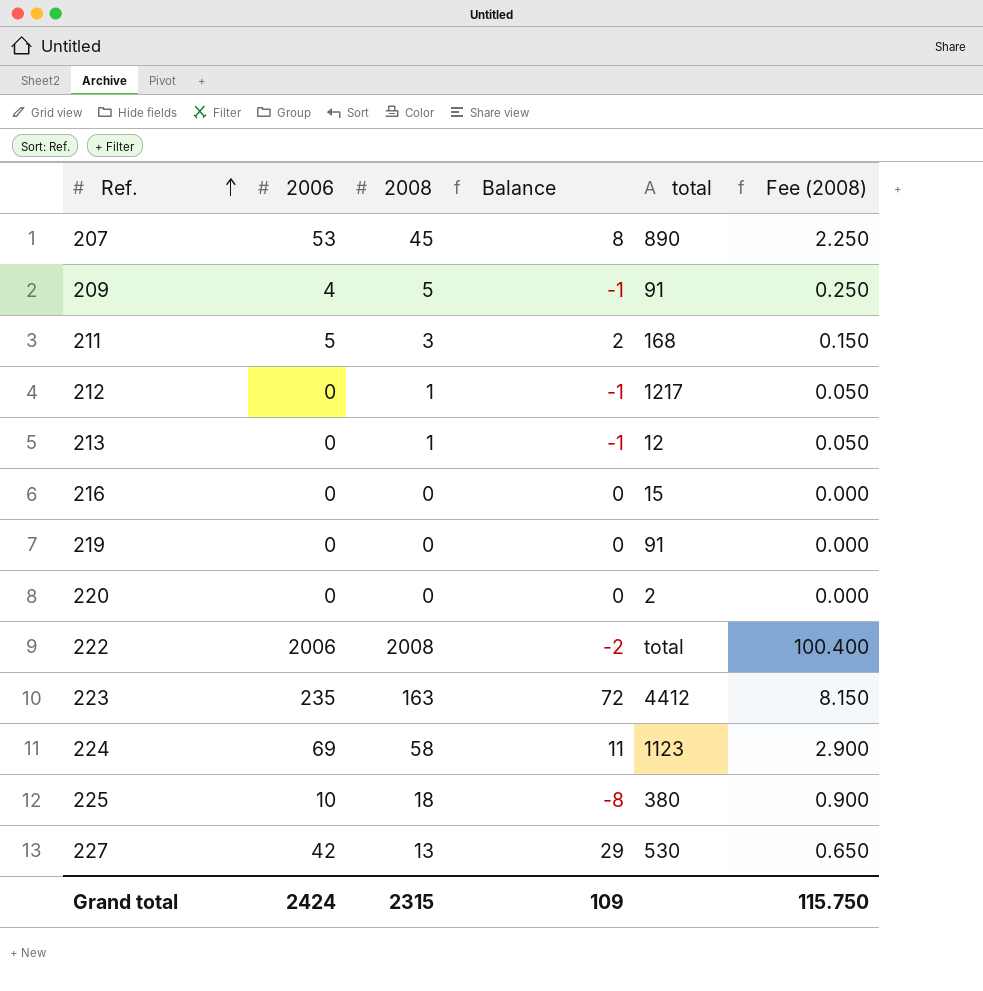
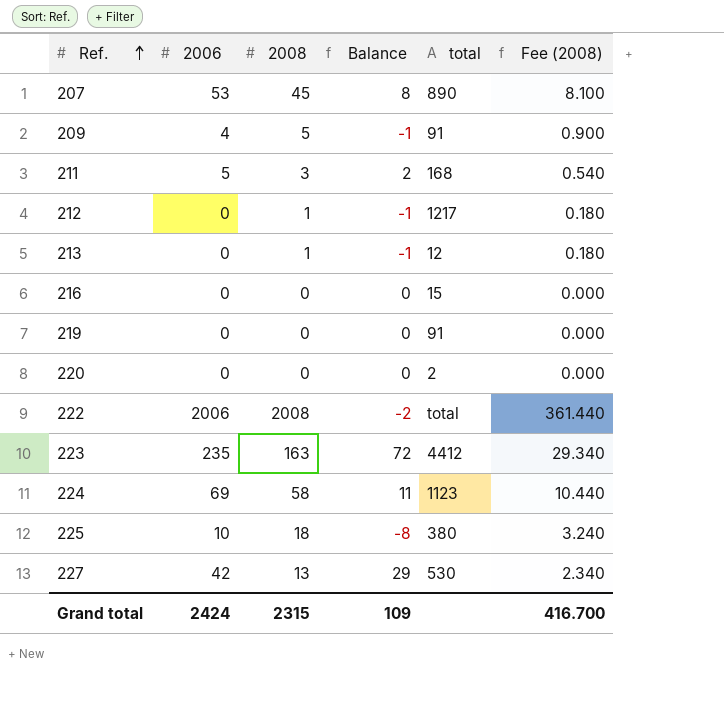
column Fee (2008) | formula: [2008] * 0.05 -> [2008] * 0.18
Grand total | Fee (2008): 115.750 -> 416.700

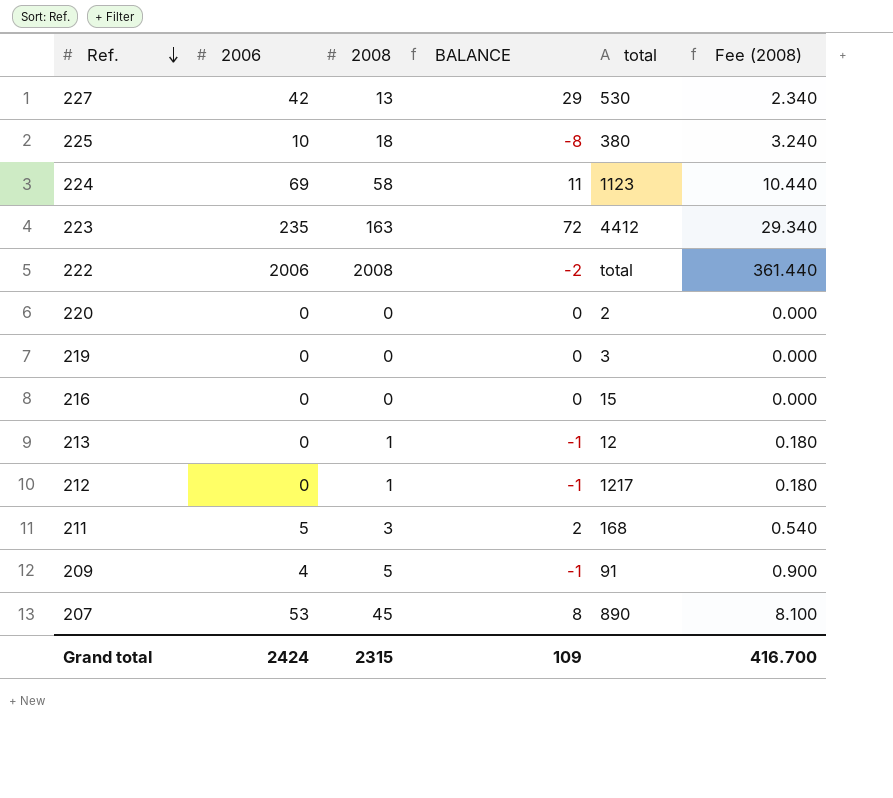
row order: Ref. ascending -> Ref. descending
column name: Balance -> BALANCE
219 | total: 91 -> 3

